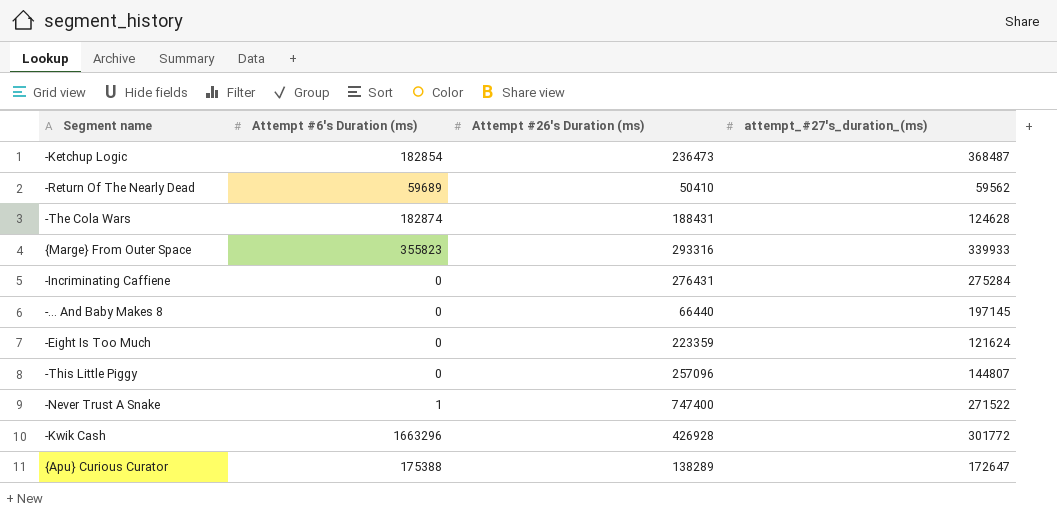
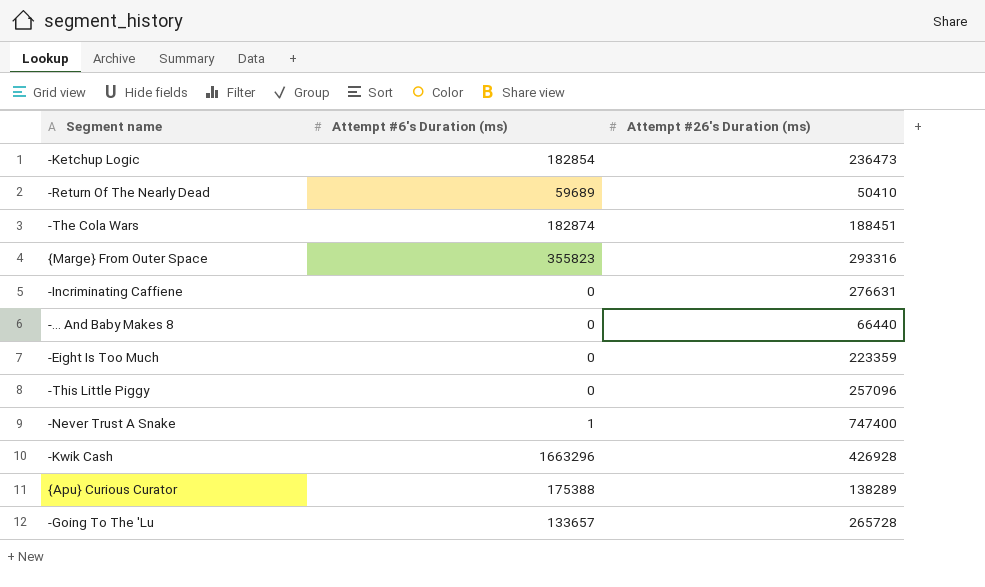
column attempt_#27's_duration_(ms) | position: 4 -> none
-The Cola Wars | Attempt #26's Duration (ms): 188431 -> 188451
-Incriminating Caffiene | Attempt #26's Duration (ms): 276431 -> 276631
row -Going To The 'Lu: none -> 133657 | 265728

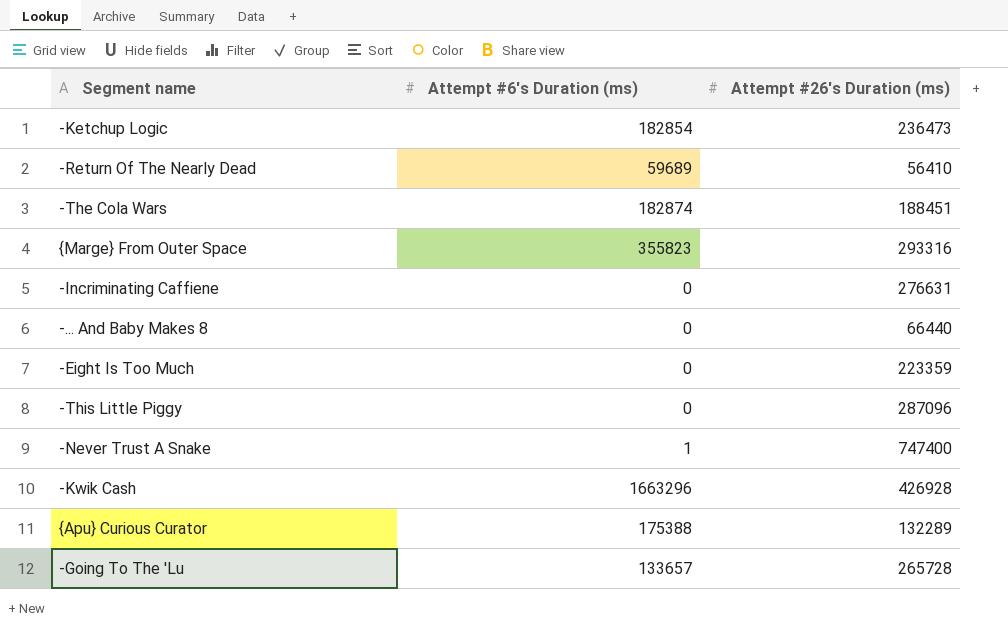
-Return Of The Nearly Dead | Attempt #26's Duration (ms): 50410 -> 56410
-This Little Piggy | Attempt #26's Duration (ms): 257096 -> 287096
{Apu} Curious Curator | Attempt #26's Duration (ms): 138289 -> 132289

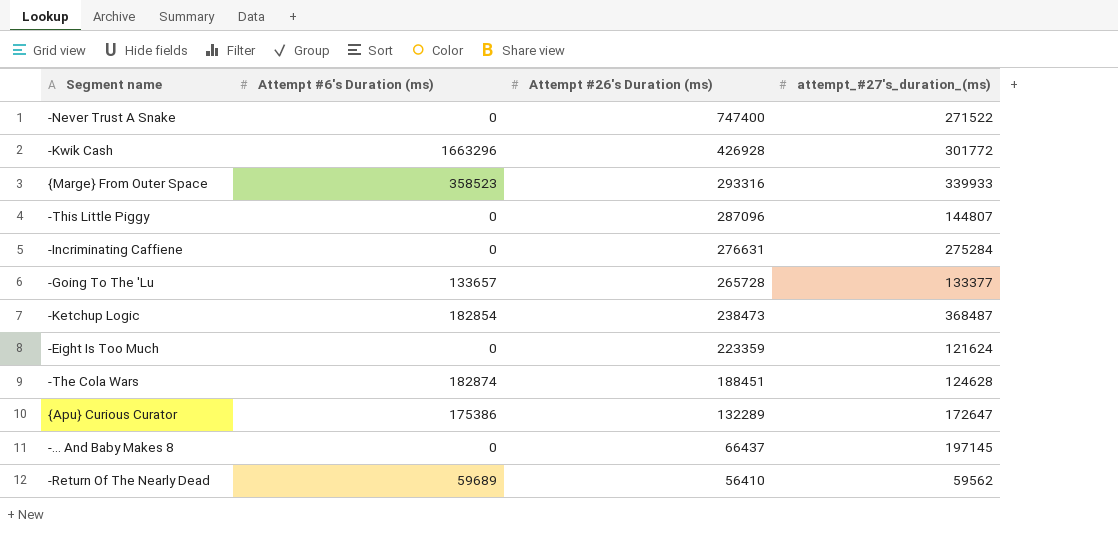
row order: none -> Attempt #26's Duration (ms) descending
column attempt_#27's_duration_(ms) | position: none -> 4
-Never Trust A Snake | Attempt #6's Duration (ms): 1 -> 0
{Marge} From Outer Space | Attempt #6's Duration (ms): 355823 -> 358523
-Ketchup Logic | Attempt #26's Duration (ms): 236473 -> 238473
{Apu} Curious Curator | Attempt #6's Duration (ms): 175388 -> 175386
-... And Baby Makes 8 | Attempt #26's Duration (ms): 66440 -> 66437

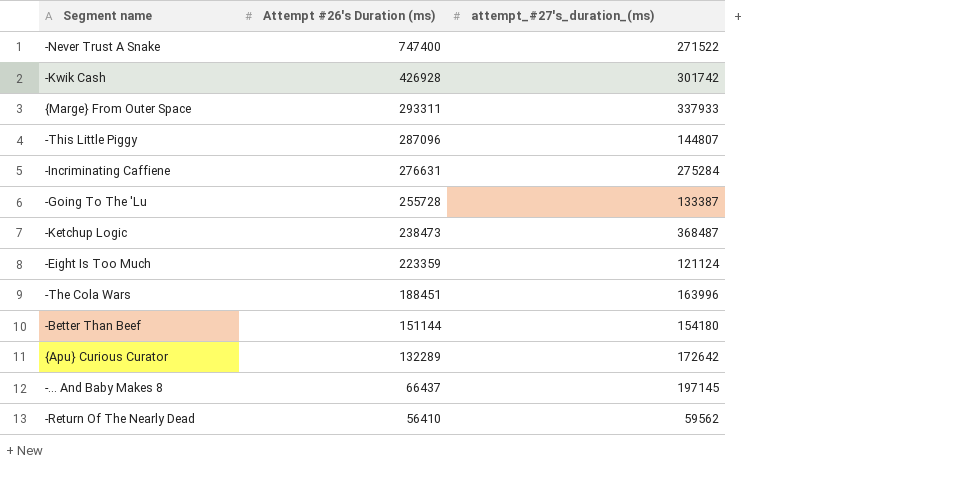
column Attempt #6's Duration (ms) | position: 2 -> none
-Kwik Cash | attempt_#27's_duration_(ms): 301772 -> 301742
{Marge} From Outer Space | Attempt #26's Duration (ms): 293316 -> 293311
{Marge} From Outer Space | attempt_#27's_duration_(ms): 339933 -> 337933
-Going To The 'Lu | Attempt #26's Duration (ms): 265728 -> 255728
-Going To The 'Lu | attempt_#27's_duration_(ms): 133377 -> 133387
-Eight Is Too Much | attempt_#27's_duration_(ms): 121624 -> 121124
-The Cola Wars | attempt_#27's_duration_(ms): 124628 -> 163996
row -Better Than Beef: none -> 151144 | 154180
{Apu} Curious Curator | attempt_#27's_duration_(ms): 172647 -> 172642

